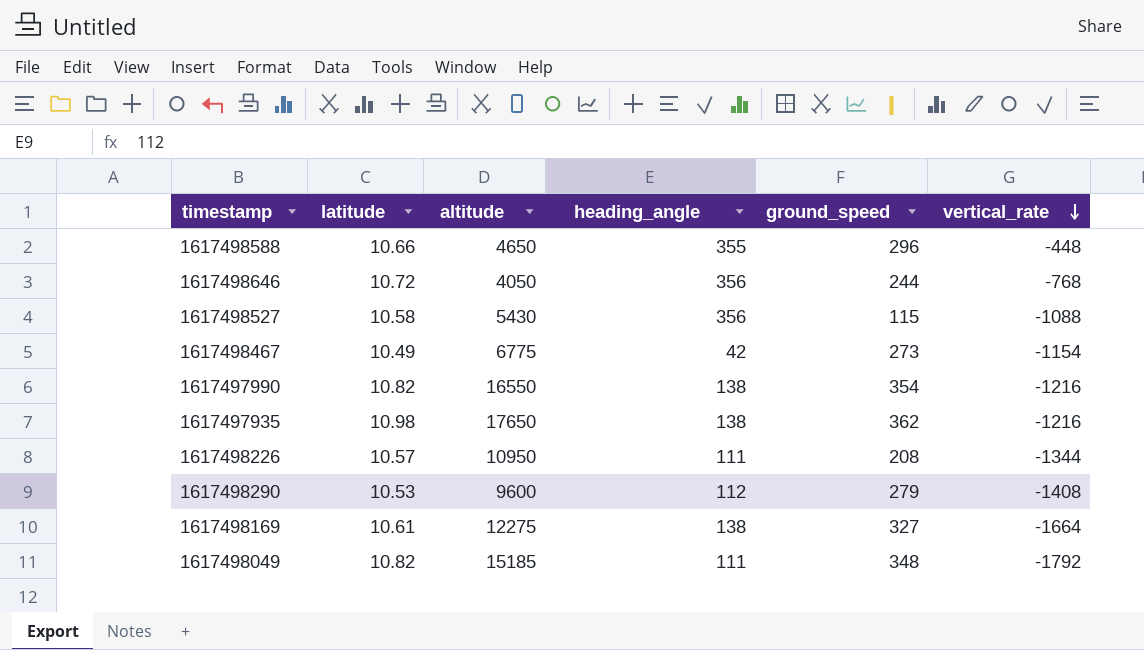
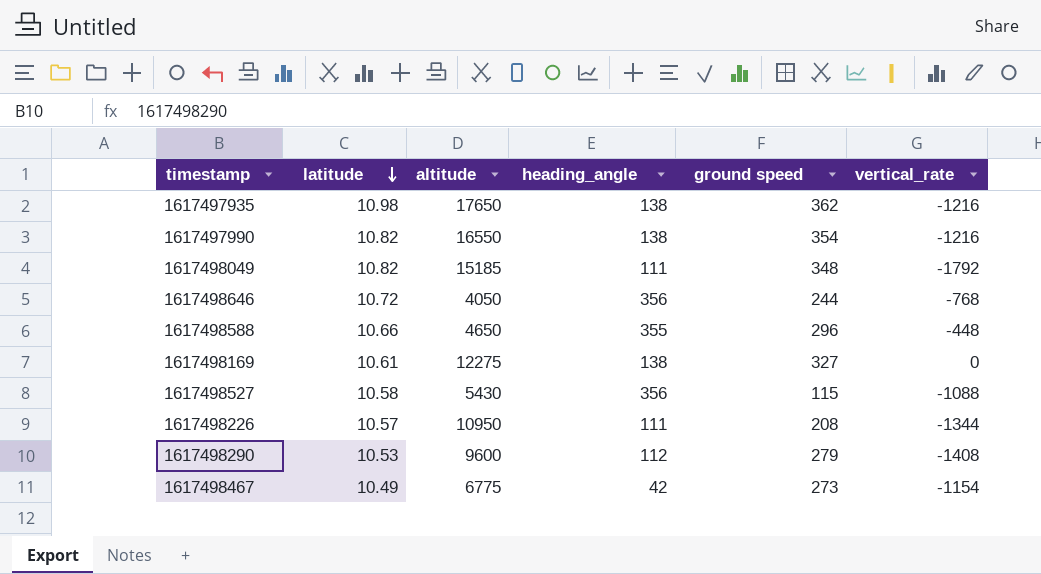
row order: vertical_rate descending -> latitude descending
column name: ground_speed -> ground speed
1617498169 | vertical_rate: -1664 -> 0

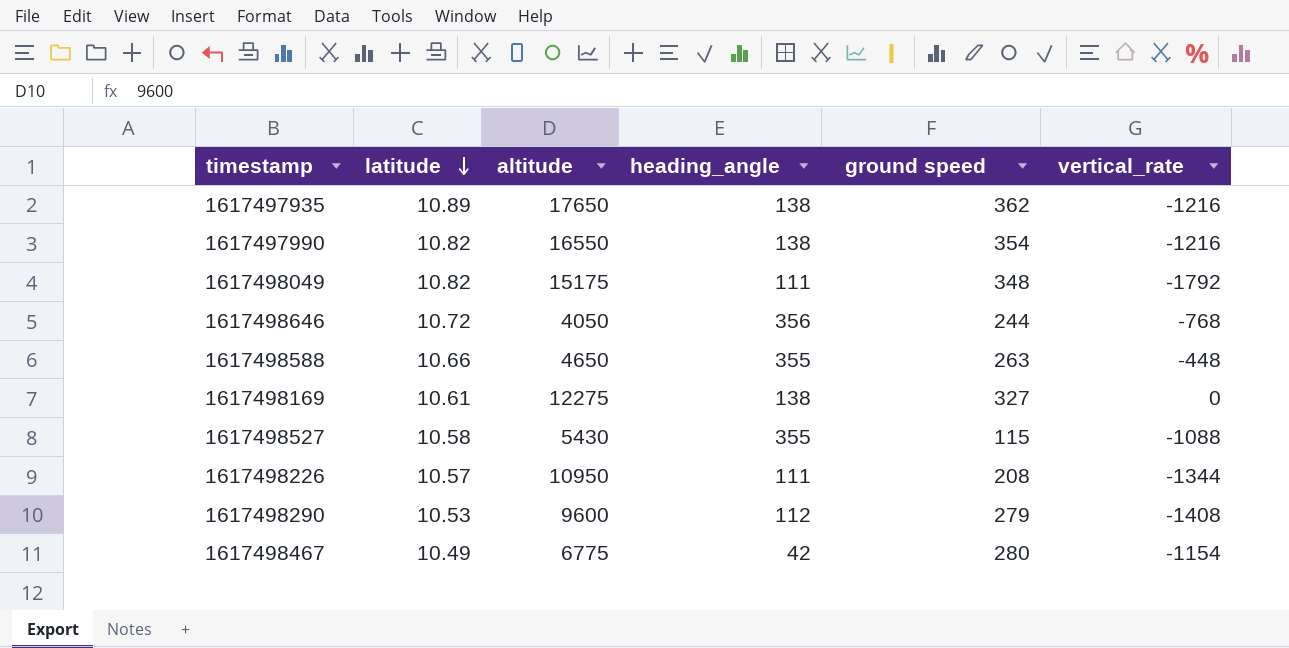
1617497935 | latitude: 10.98 -> 10.89
1617498049 | altitude: 15185 -> 15175
1617498588 | ground speed: 296 -> 263
1617498527 | heading_angle: 356 -> 355
1617498467 | ground speed: 273 -> 280

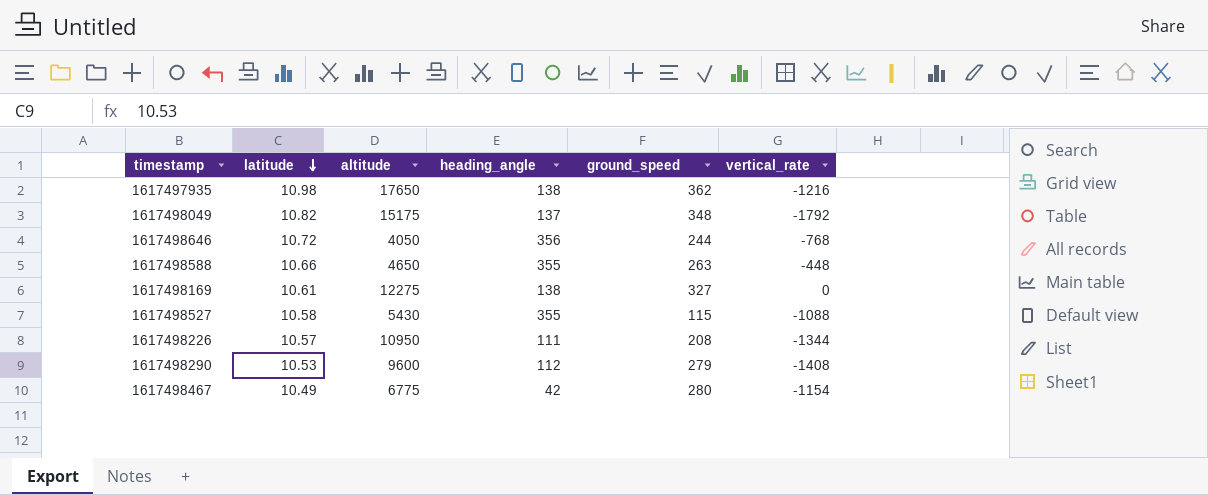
column name: ground speed -> ground_speed
row 1617497990: 10.82 | 16550 | 138 | 354 | -1216 -> none
1617497935 | latitude: 10.89 -> 10.98
1617498049 | heading_angle: 111 -> 137

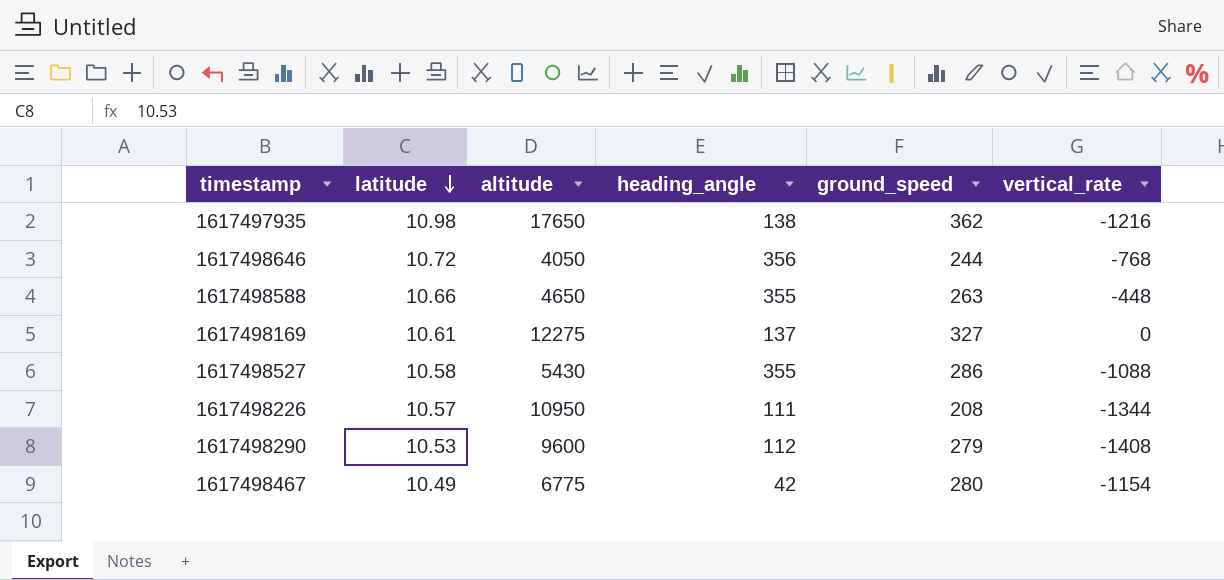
row 1617498049: 10.82 | 15175 | 137 | 348 | -1792 -> none
1617498169 | heading_angle: 138 -> 137
1617498527 | ground_speed: 115 -> 286

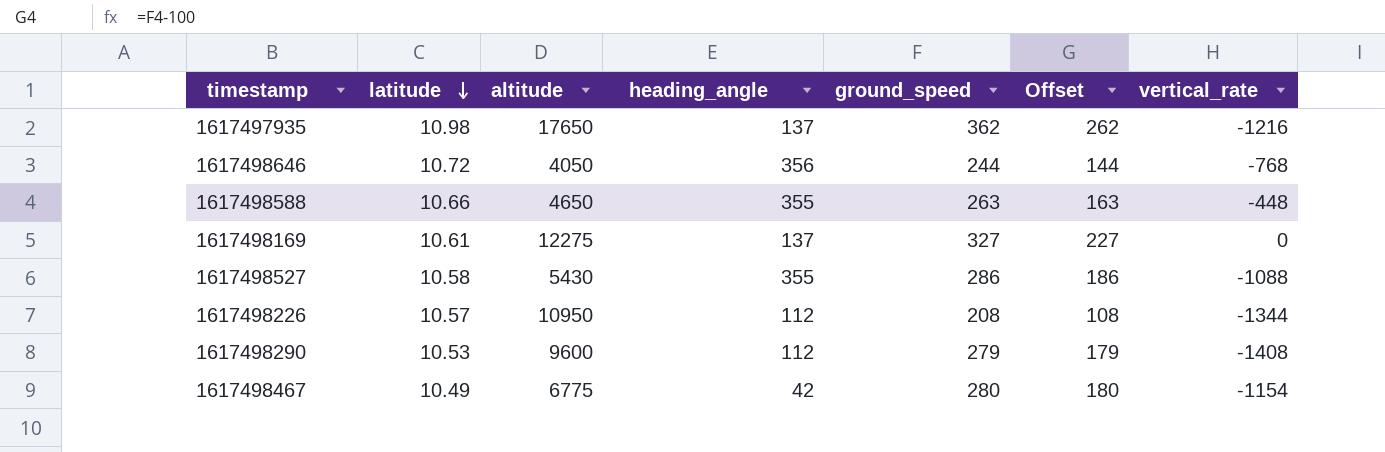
column Offset | formula: none -> [ground_speed] - 100
1617497935 | heading_angle: 138 -> 137
1617498226 | heading_angle: 111 -> 112

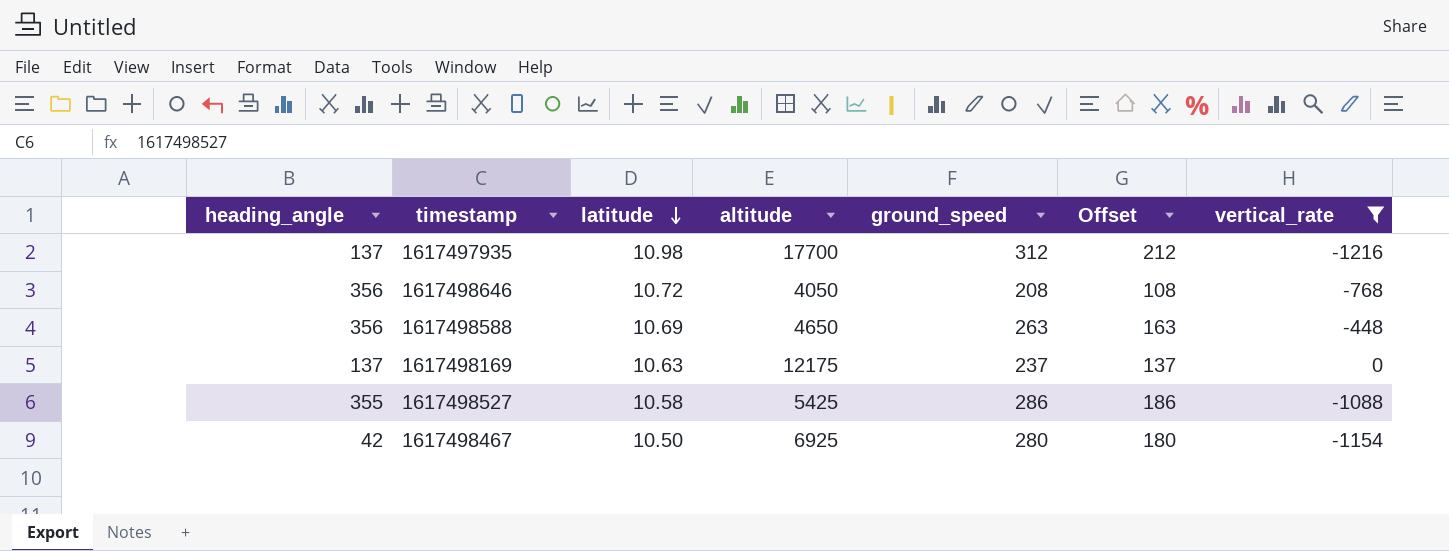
filter: none -> vertical_rate >= -1216
column heading_angle | position: 4 -> 1
1617497935 | altitude: 17650 -> 17700
1617497935 | ground_speed: 362 -> 312
1617497935 | Offset: 262 -> 212
1617498646 | ground_speed: 244 -> 208
1617498646 | Offset: 144 -> 108
1617498588 | heading_angle: 355 -> 356
1617498588 | latitude: 10.66 -> 10.69
1617498169 | latitude: 10.61 -> 10.63
1617498169 | altitude: 12275 -> 12175
1617498169 | ground_speed: 327 -> 237
1617498169 | Offset: 227 -> 137
1617498527 | altitude: 5430 -> 5425
1617498467 | latitude: 10.49 -> 10.50
1617498467 | altitude: 6775 -> 6925

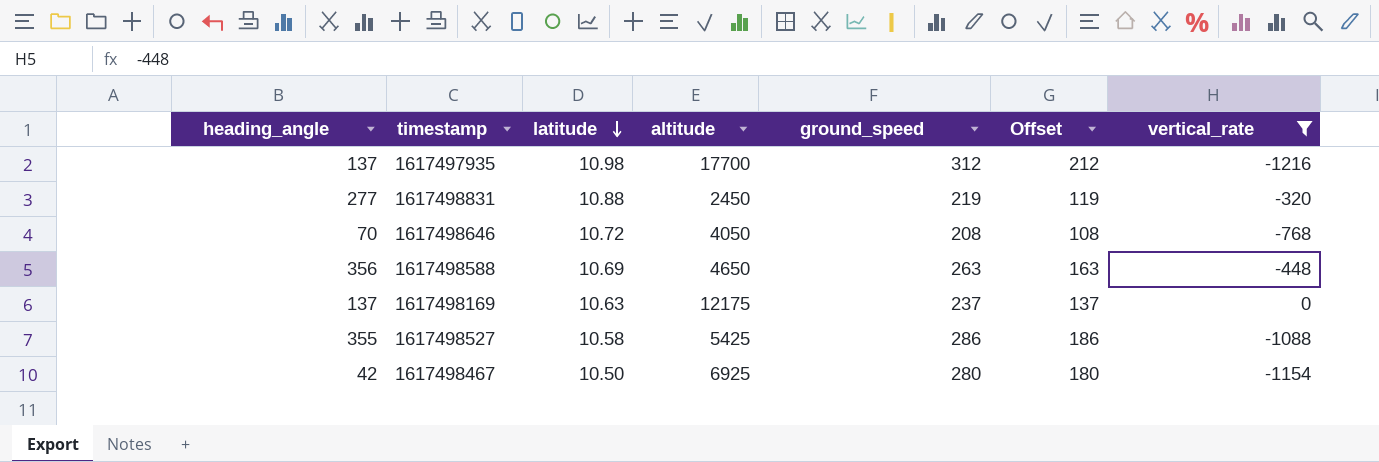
row 1617498831: none -> 277 | 10.88 | 2450 | 219 | 119 | -320
1617498646 | heading_angle: 356 -> 70

